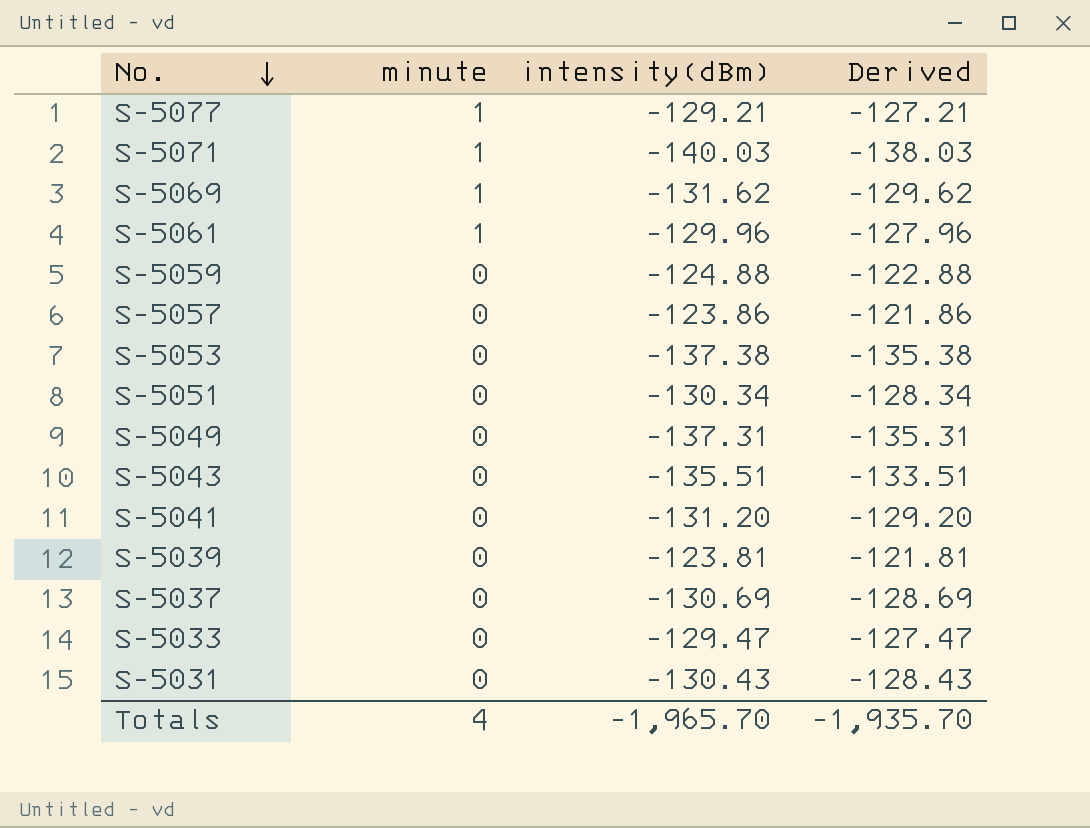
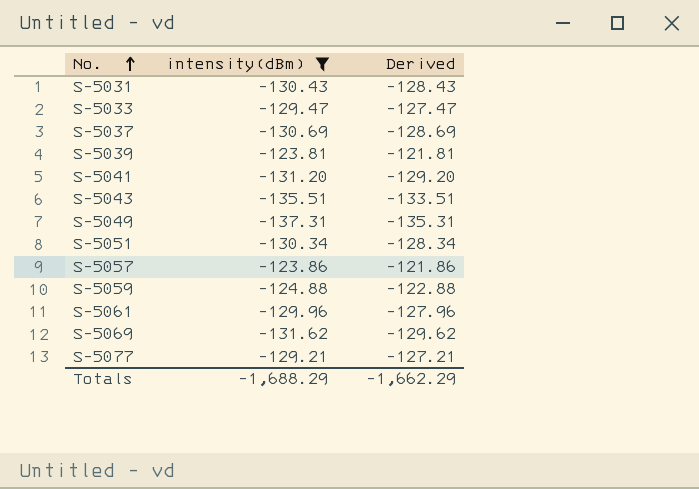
filter: none -> intensity(dBm) >= -137.31
row order: No. descending -> No. ascending
column minute | position: 2 -> none
Totals | intensity(dBm): -1,965.70 -> -1,688.29
Totals | Derived: -1,935.70 -> -1,662.29

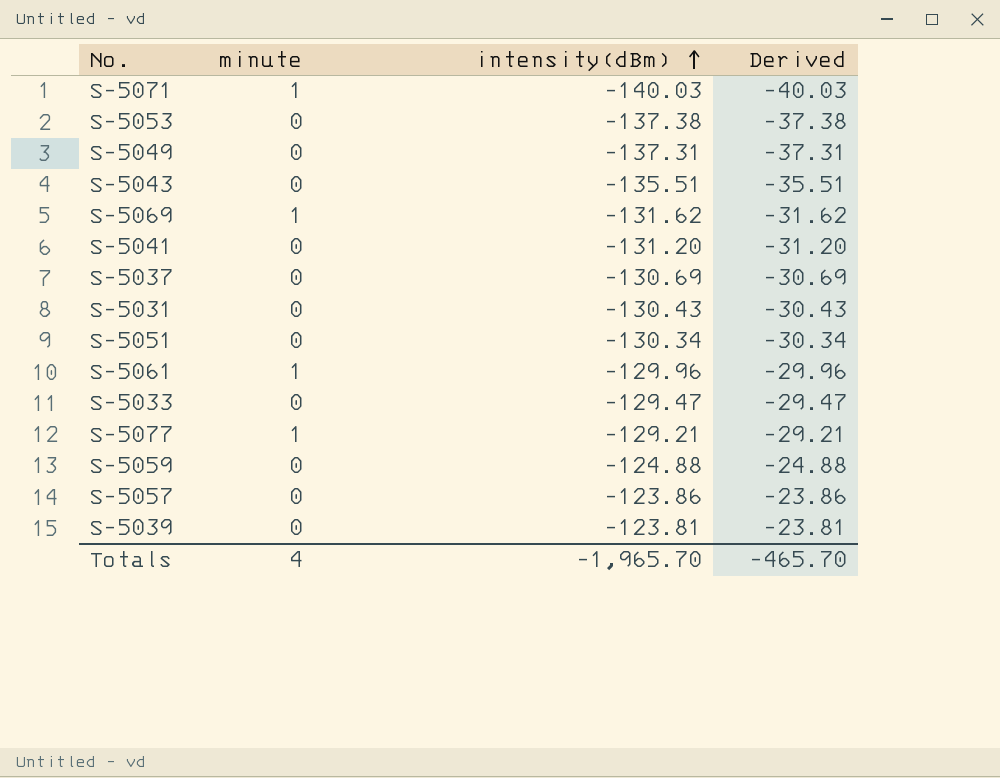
filter: intensity(dBm) >= -137.31 -> none
row order: No. ascending -> intensity(dBm) ascending
column minute | position: none -> 2
column Derived | formula: [intensity(dBm)] + 2 -> [intensity(dBm)] + 100
Totals | intensity(dBm): -1,688.29 -> -1,965.70
Totals | Derived: -1,662.29 -> -465.70

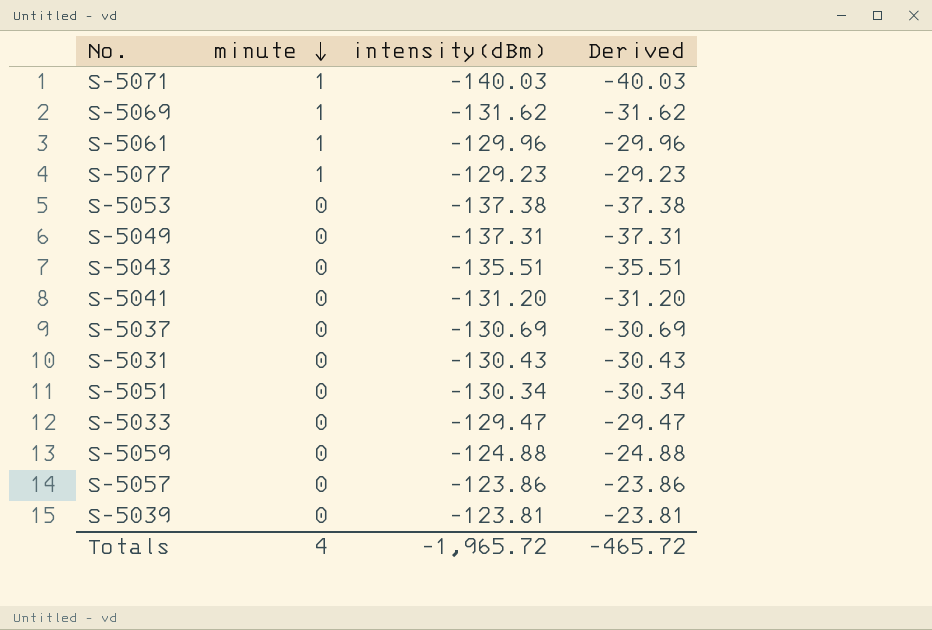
row order: intensity(dBm) ascending -> minute descending
S-5077 | intensity(dBm): -129.21 -> -129.23
S-5077 | Derived: -29.21 -> -29.23
Totals | intensity(dBm): -1,965.70 -> -1,965.72
Totals | Derived: -465.70 -> -465.72

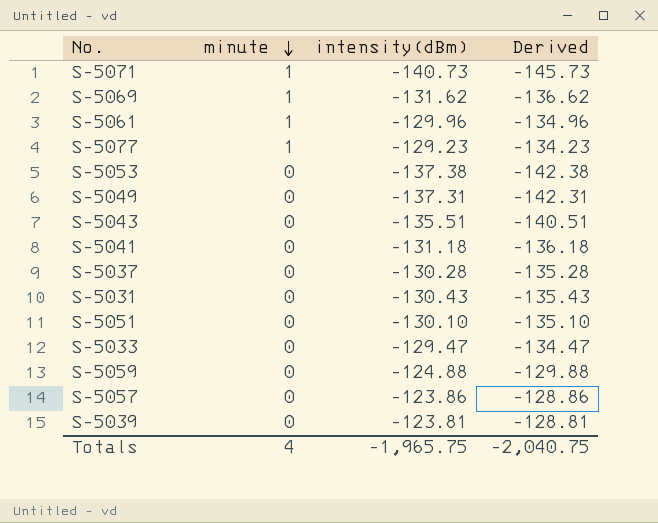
column Derived | formula: [intensity(dBm)] + 100 -> [intensity(dBm)] - 5
S-5071 | intensity(dBm): -140.03 -> -140.73
S-5041 | intensity(dBm): -131.20 -> -131.18
S-5037 | intensity(dBm): -130.69 -> -130.28
S-5051 | intensity(dBm): -130.34 -> -130.10
Totals | intensity(dBm): -1,965.72 -> -1,965.75
Totals | Derived: -465.72 -> -2,040.75

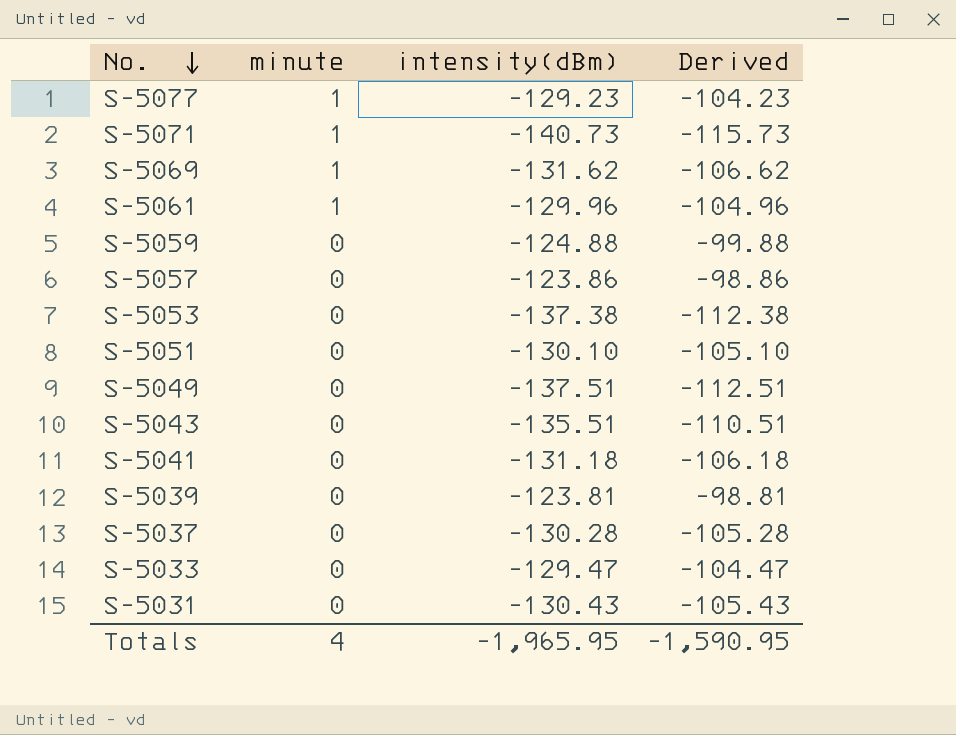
row order: minute descending -> No. descending
column Derived | formula: [intensity(dBm)] - 5 -> [intensity(dBm)] + 25
S-5049 | intensity(dBm): -137.31 -> -137.51
Totals | intensity(dBm): -1,965.75 -> -1,965.95
Totals | Derived: -2,040.75 -> -1,590.95

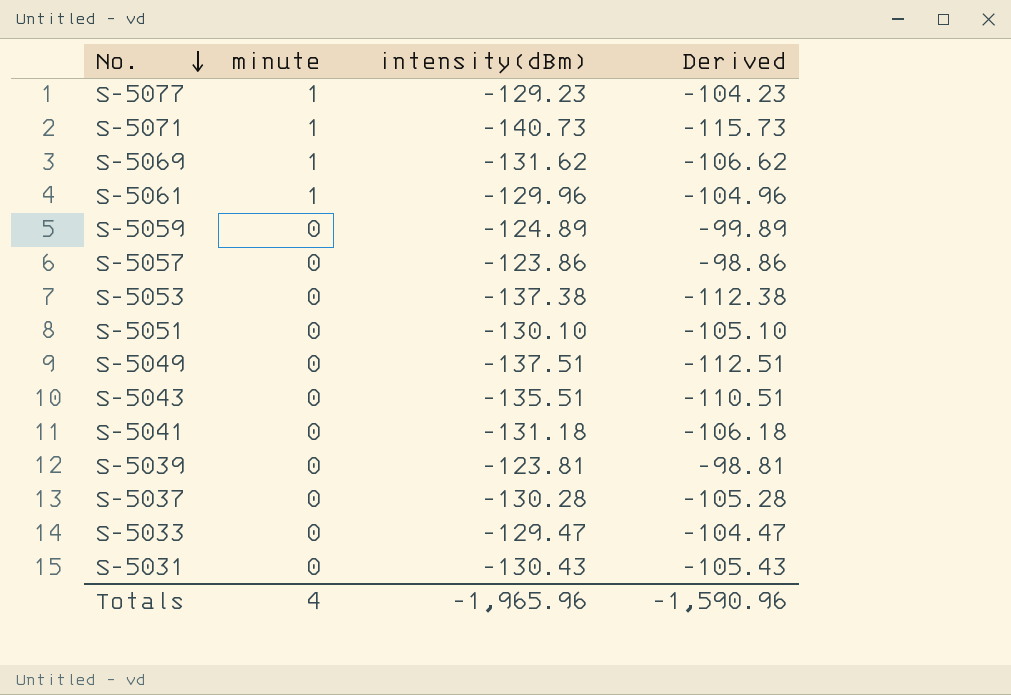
S-5059 | intensity(dBm): -124.88 -> -124.89
S-5059 | Derived: -99.88 -> -99.89
Totals | intensity(dBm): -1,965.95 -> -1,965.96
Totals | Derived: -1,590.95 -> -1,590.96

